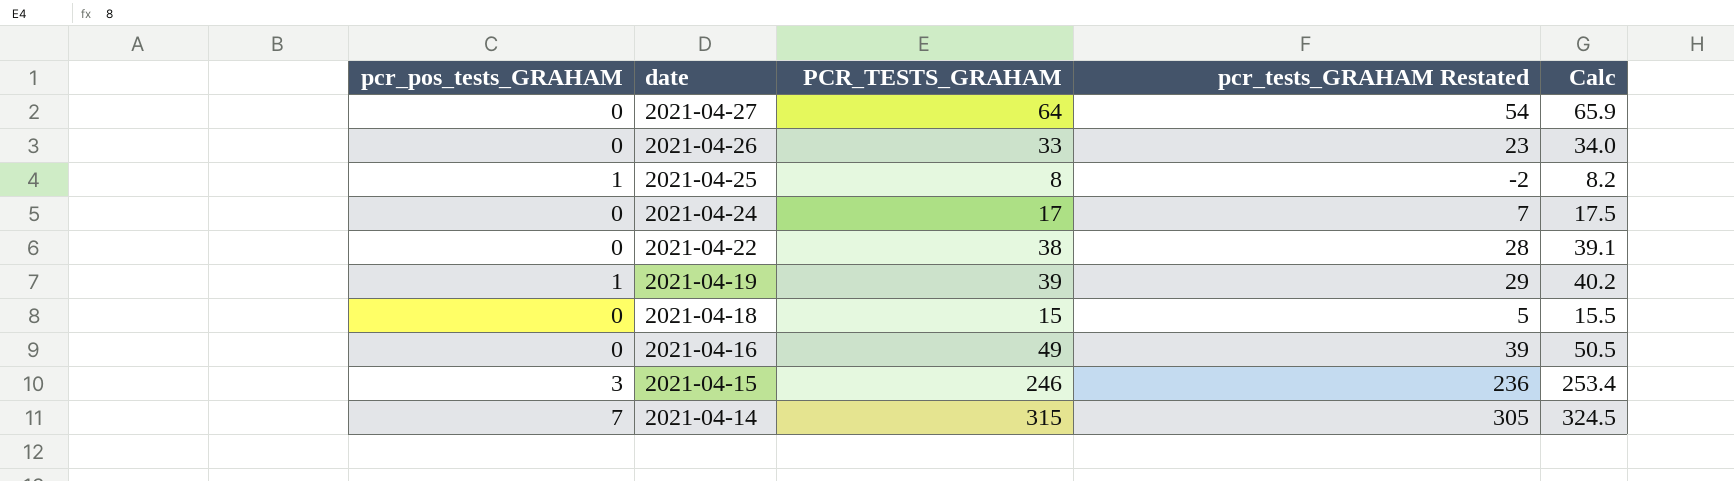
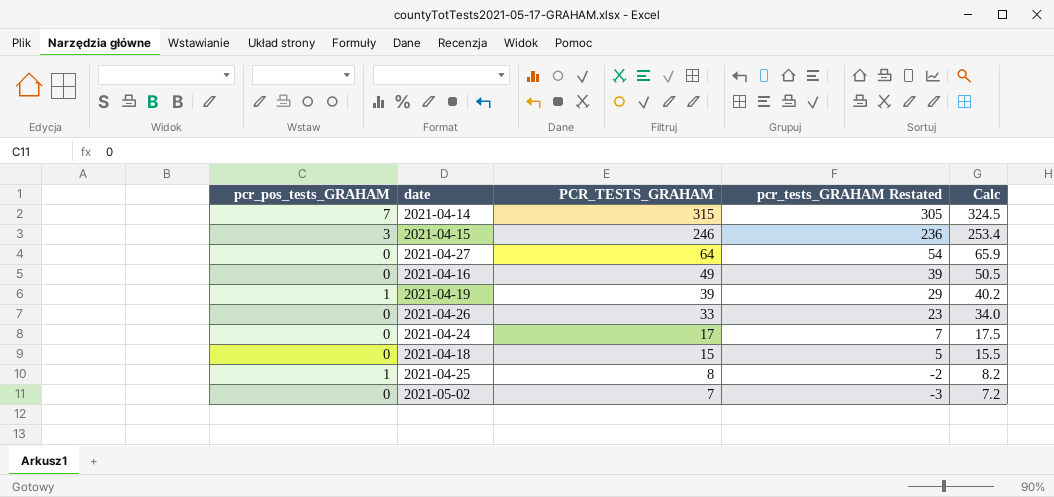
row order: date descending -> PCR_TESTS_GRAHAM descending
row 2021-04-22: 0 | 38 | 28 | 39.1 -> none
row 2021-05-02: none -> 0 | 7 | -3 | 7.2

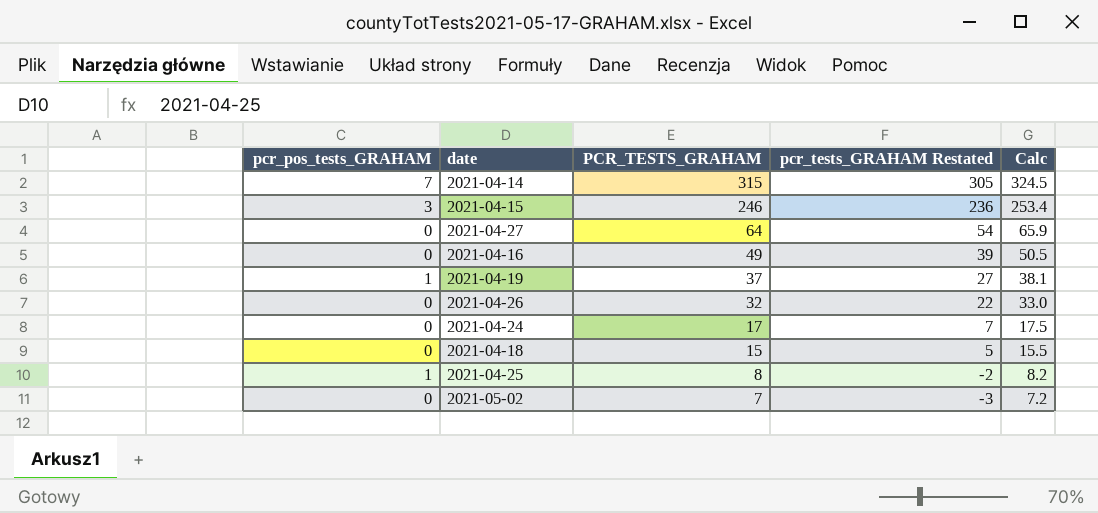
2021-04-19 | PCR_TESTS_GRAHAM: 39 -> 37
2021-04-19 | pcr_tests_GRAHAM Restated: 29 -> 27
2021-04-19 | Calc: 40.2 -> 38.1
2021-04-26 | PCR_TESTS_GRAHAM: 33 -> 32
2021-04-26 | pcr_tests_GRAHAM Restated: 23 -> 22
2021-04-26 | Calc: 34.0 -> 33.0

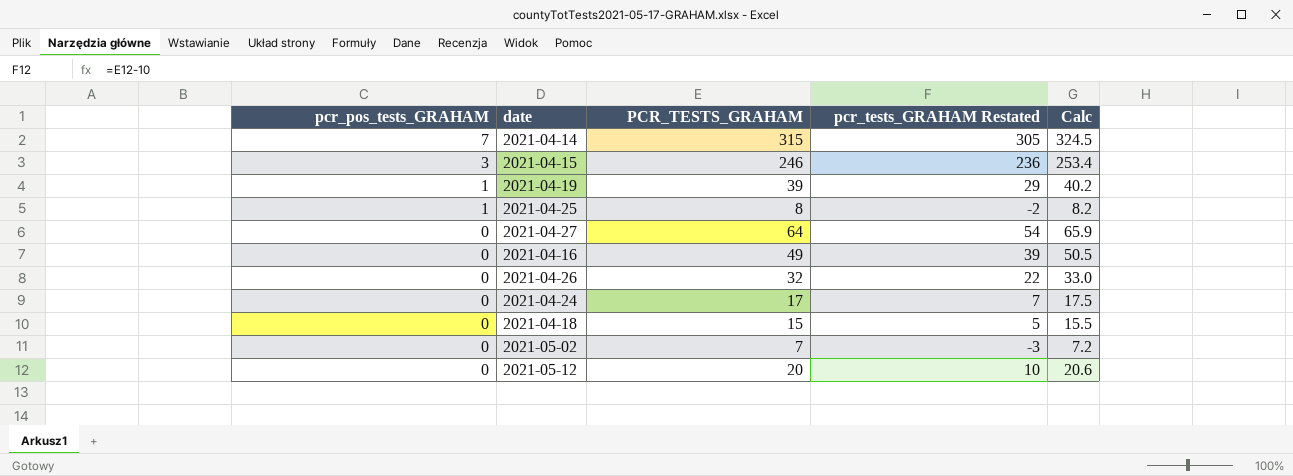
row order: PCR_TESTS_GRAHAM descending -> pcr_pos_tests_GRAHAM descending
2021-04-19 | PCR_TESTS_GRAHAM: 37 -> 39
2021-04-19 | pcr_tests_GRAHAM Restated: 27 -> 29
2021-04-19 | Calc: 38.1 -> 40.2
row 2021-05-12: none -> 0 | 20 | 10 | 20.6

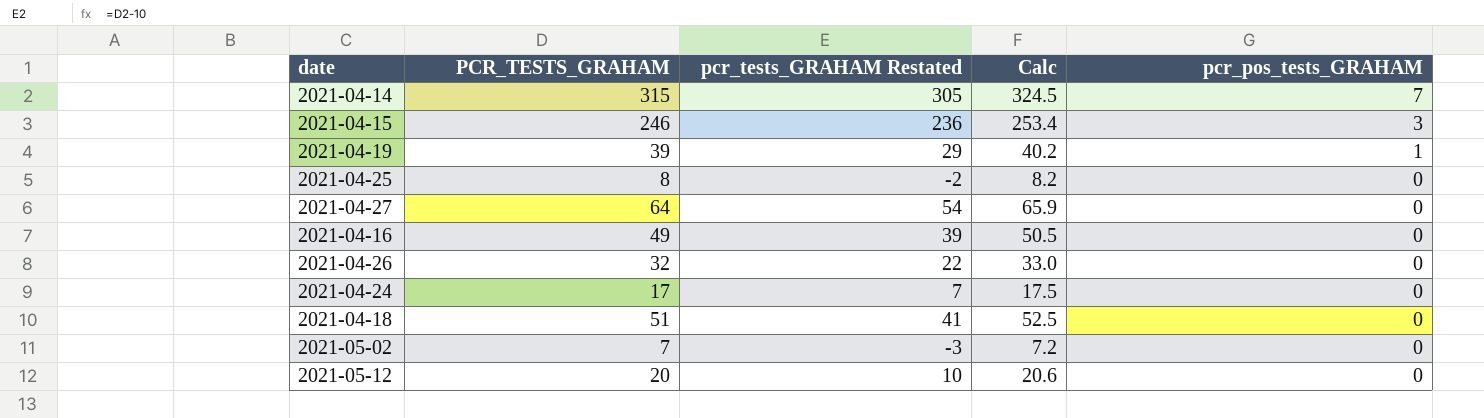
column pcr_pos_tests_GRAHAM | position: 1 -> 5
2021-04-25 | pcr_pos_tests_GRAHAM: 1 -> 0
2021-04-18 | PCR_TESTS_GRAHAM: 15 -> 51
2021-04-18 | pcr_tests_GRAHAM Restated: 5 -> 41
2021-04-18 | Calc: 15.5 -> 52.5

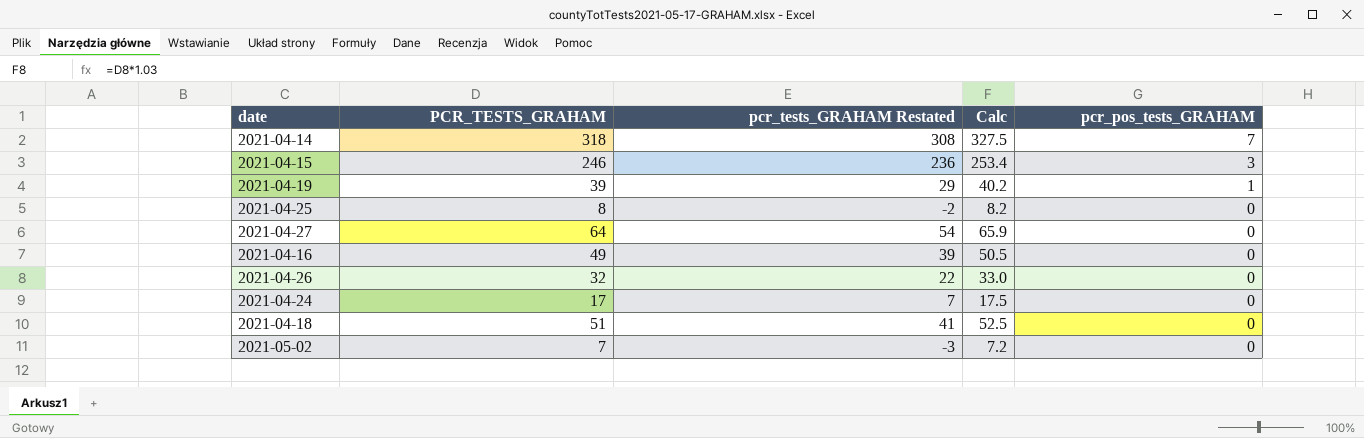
row 2021-05-12: 20 | 10 | 20.6 | 0 -> none
2021-04-14 | PCR_TESTS_GRAHAM: 315 -> 318
2021-04-14 | pcr_tests_GRAHAM Restated: 305 -> 308
2021-04-14 | Calc: 324.5 -> 327.5

